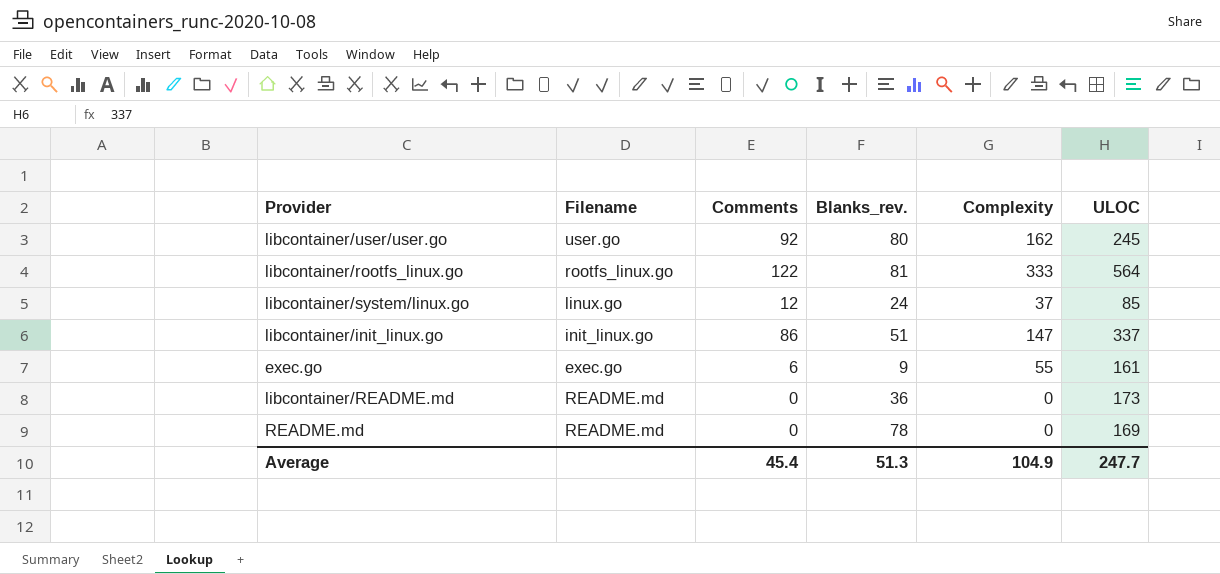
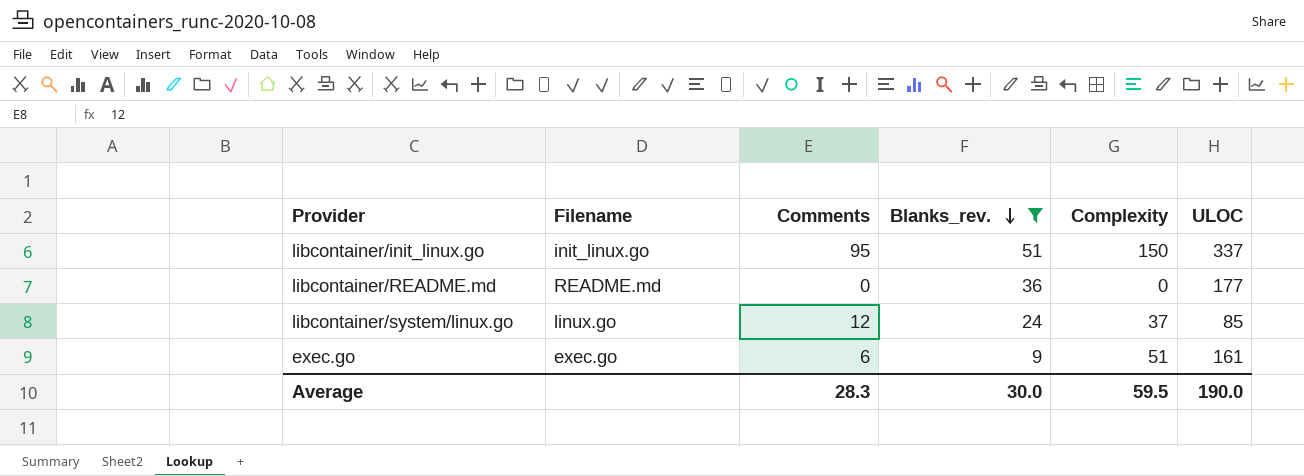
filter: none -> Blanks_rev. <= 51
row order: none -> Blanks_rev. descending
libcontainer/init_linux.go | Comments: 86 -> 95
libcontainer/init_linux.go | Complexity: 147 -> 150
libcontainer/README.md | ULOC: 173 -> 177
exec.go | Complexity: 55 -> 51
Average | Comments: 45.4 -> 28.3
Average | Blanks_rev.: 51.3 -> 30.0
Average | Complexity: 104.9 -> 59.5
Average | ULOC: 247.7 -> 190.0

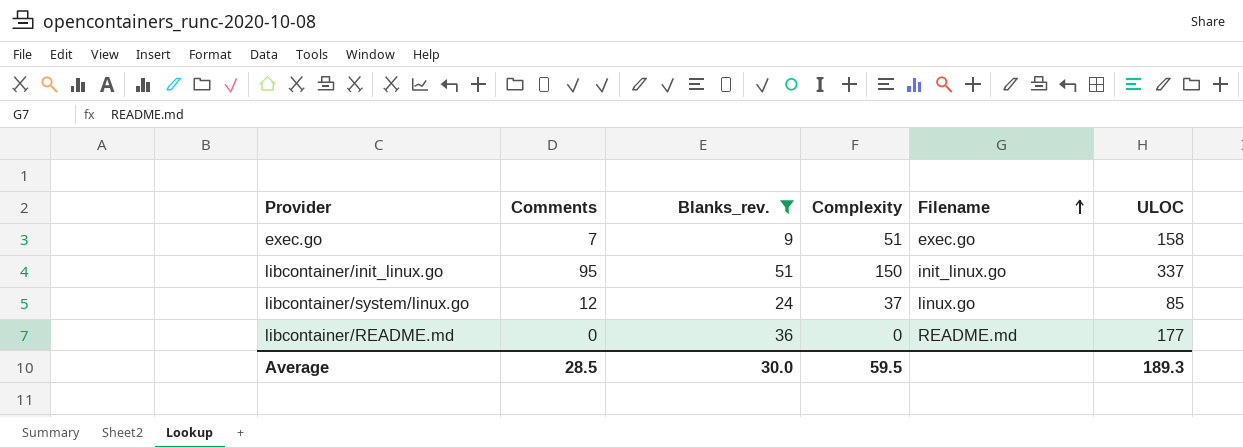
row order: Blanks_rev. descending -> Filename ascending
column Filename | position: 2 -> 5
exec.go | Comments: 6 -> 7
exec.go | ULOC: 161 -> 158
Average | Comments: 28.3 -> 28.5
Average | ULOC: 190.0 -> 189.3

